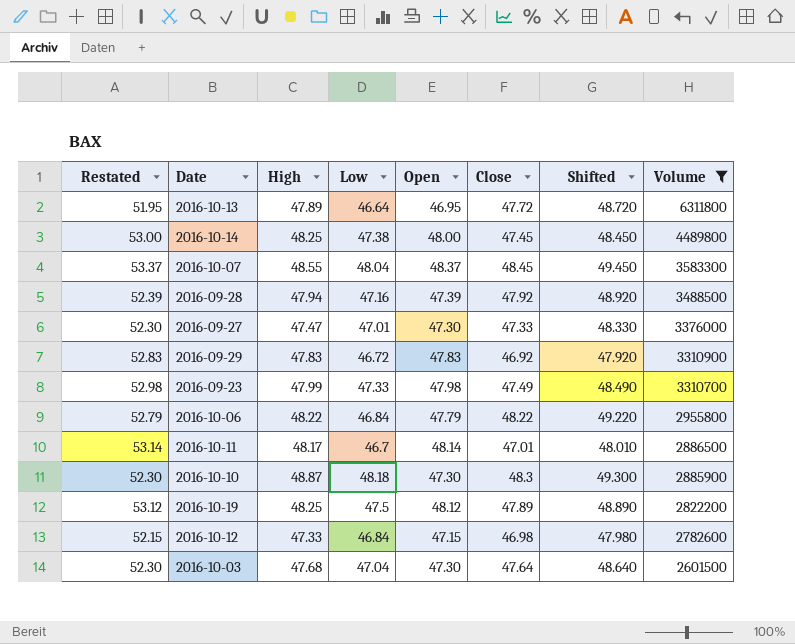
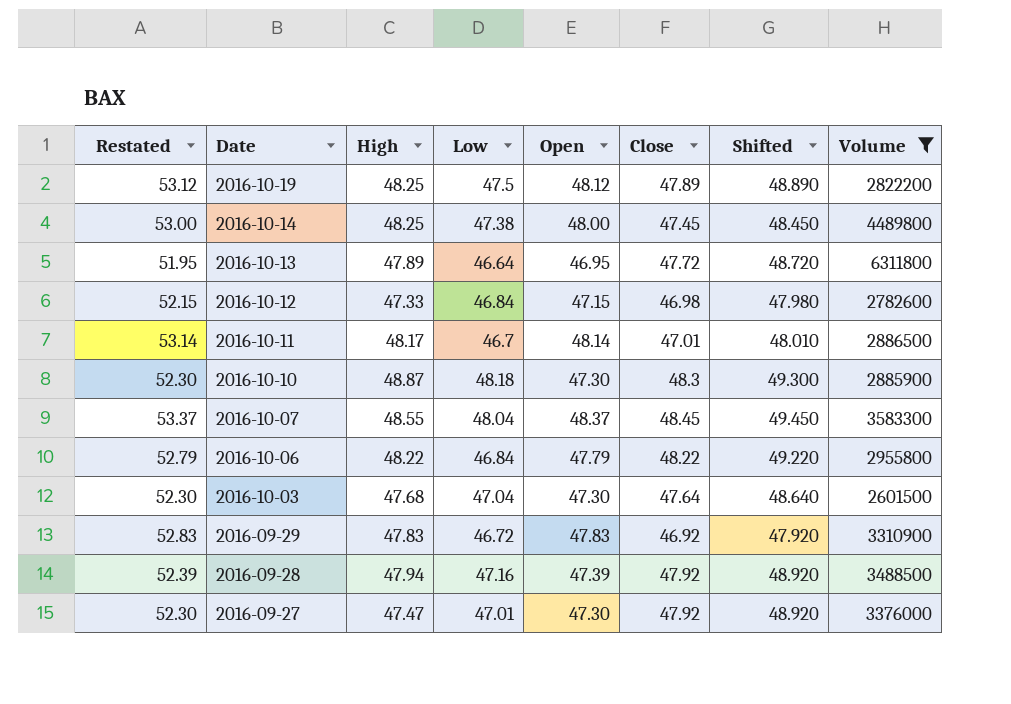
row order: Volume descending -> Date descending
row 2016-09-23: 52.98 | 47.99 | 47.33 | 47.98 | 47.49 | 48.490 | 3310700 -> none
2016-09-27 | Close: 47.33 -> 47.92
2016-09-27 | Shifted: 48.330 -> 48.920

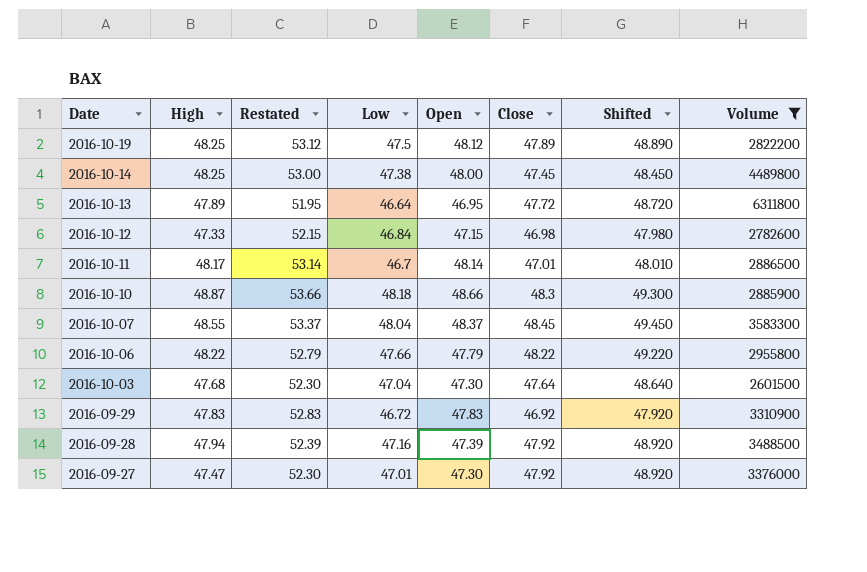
column Restated | position: 1 -> 3
2016-10-10 | Restated: 52.30 -> 53.66
2016-10-10 | Open: 47.30 -> 48.66
2016-10-06 | Low: 46.84 -> 47.66

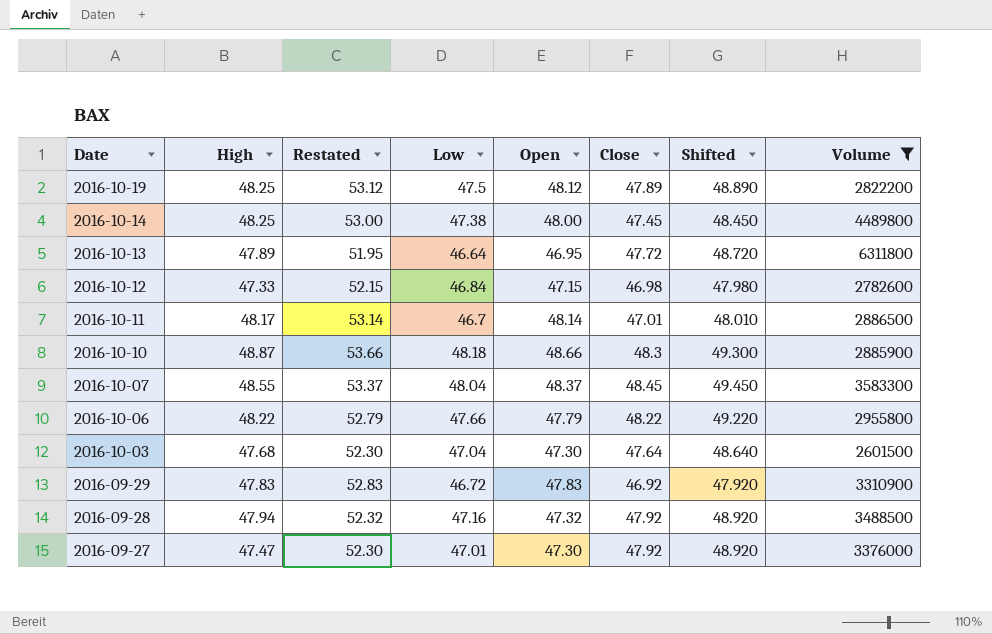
2016-09-28 | Restated: 52.39 -> 52.32
2016-09-28 | Open: 47.39 -> 47.32

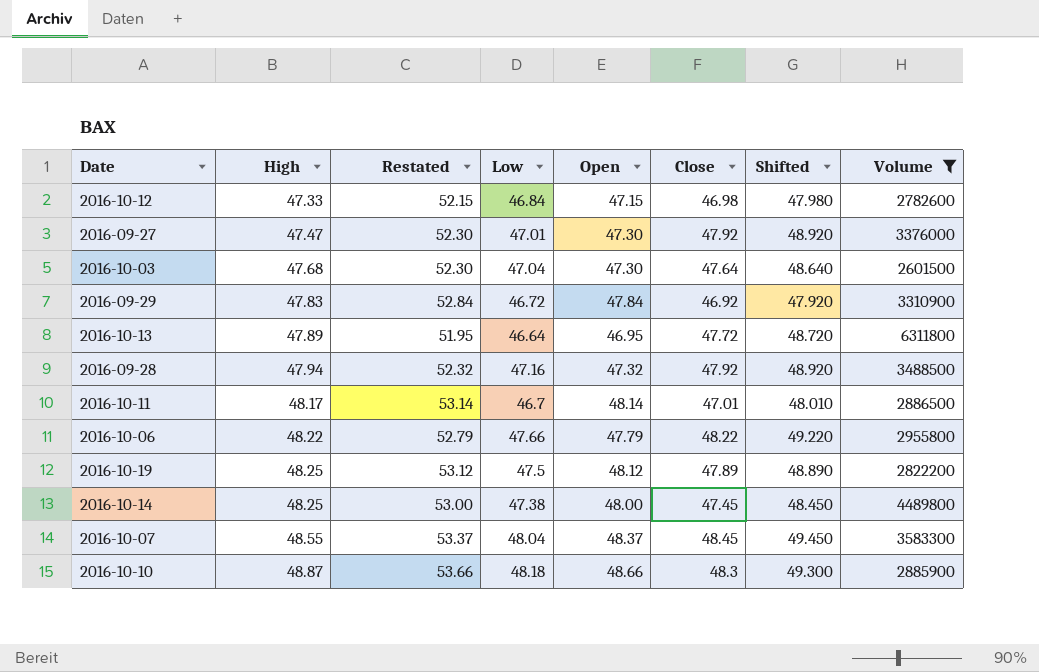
row order: Date descending -> High ascending
2016-09-29 | Restated: 52.83 -> 52.84
2016-09-29 | Open: 47.83 -> 47.84

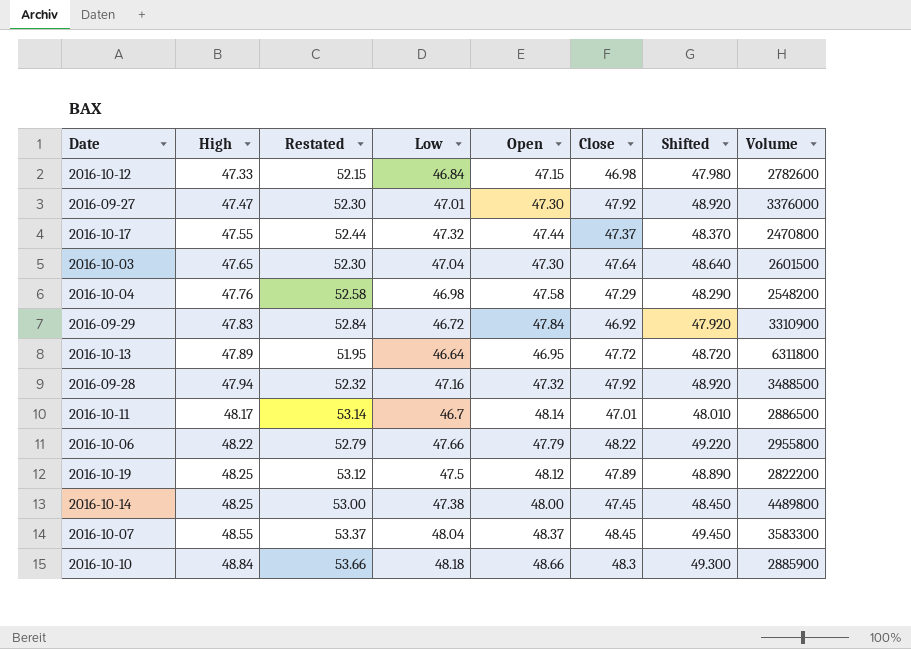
filter: Volume >= 2601500 -> none
2016-10-03 | High: 47.68 -> 47.65
2016-10-10 | High: 48.87 -> 48.84

